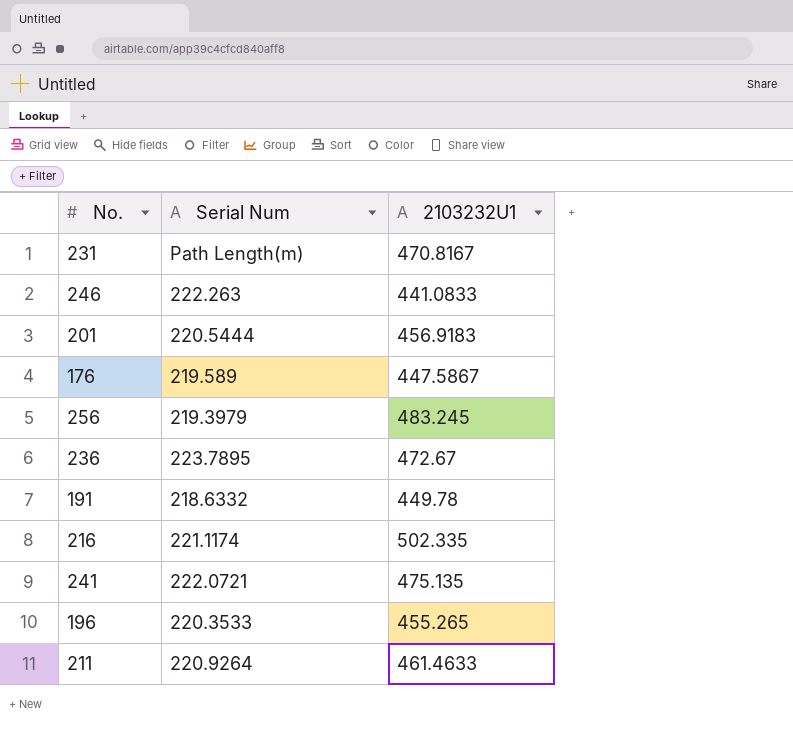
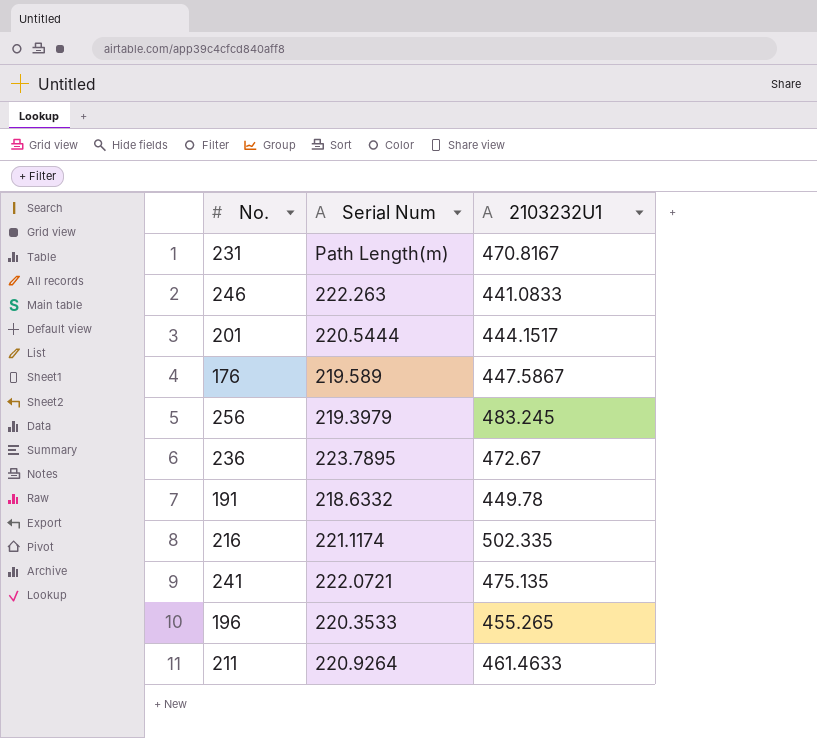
201 | 2103232U1: 456.9183 -> 444.1517

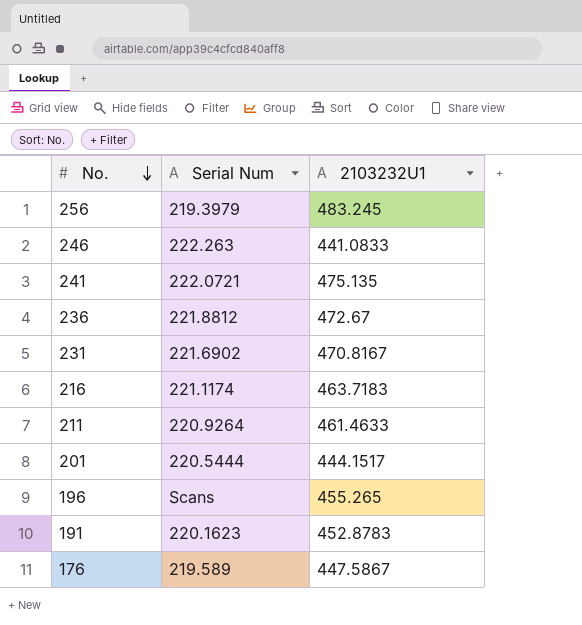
row order: none -> No. descending
236 | Serial Num: 223.7895 -> 221.8812
231 | Serial Num: Path Length(m) -> 221.6902
216 | 2103232U1: 502.335 -> 463.7183
196 | Serial Num: 220.3533 -> Scans
191 | Serial Num: 218.6332 -> 220.1623
191 | 2103232U1: 449.78 -> 452.8783

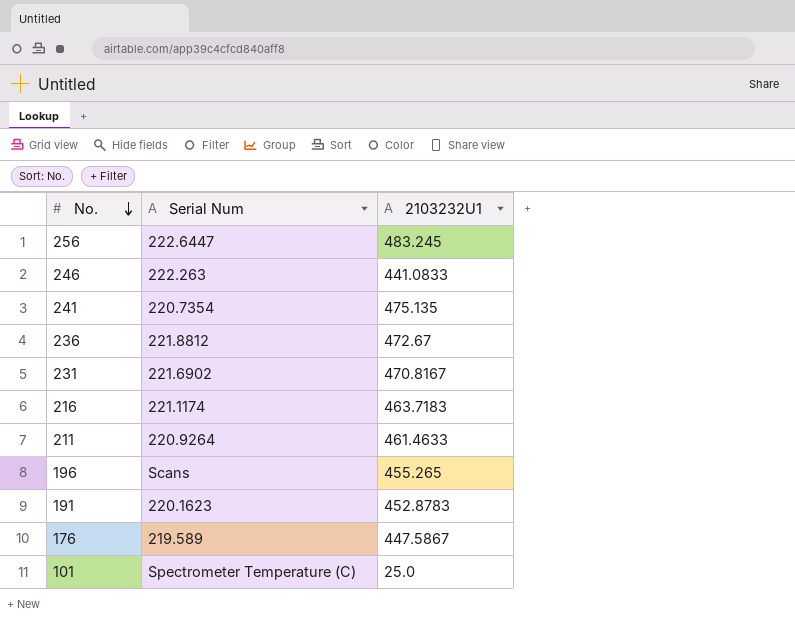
row 201: 220.5444 | 444.1517 -> none
256 | Serial Num: 219.3979 -> 222.6447
241 | Serial Num: 222.0721 -> 220.7354
row 101: none -> Spectrometer Temperature (C) | 25.0

